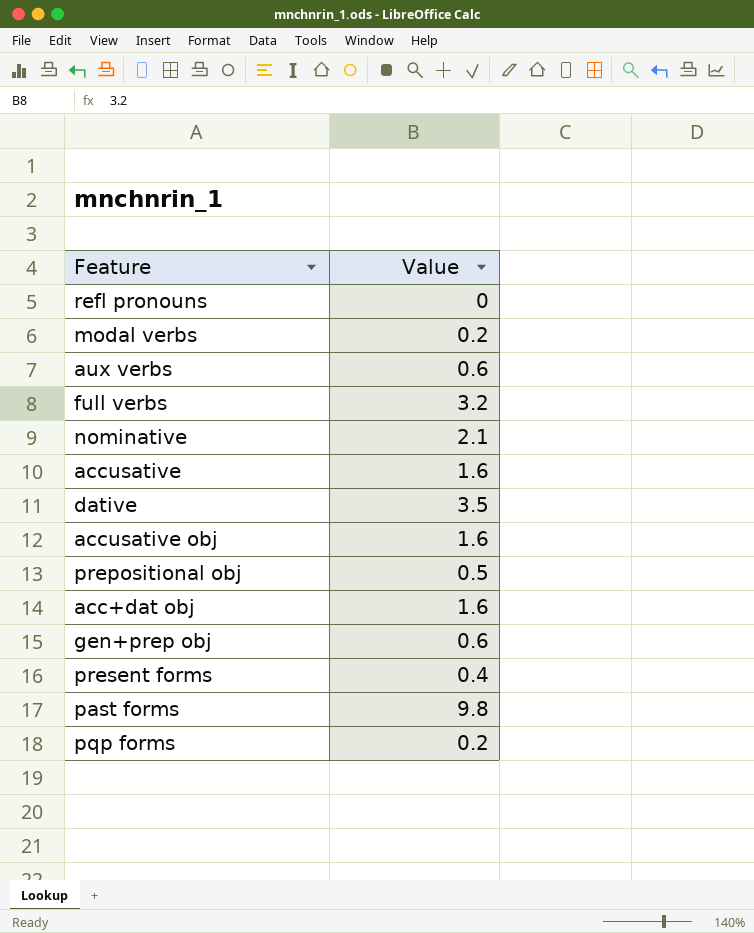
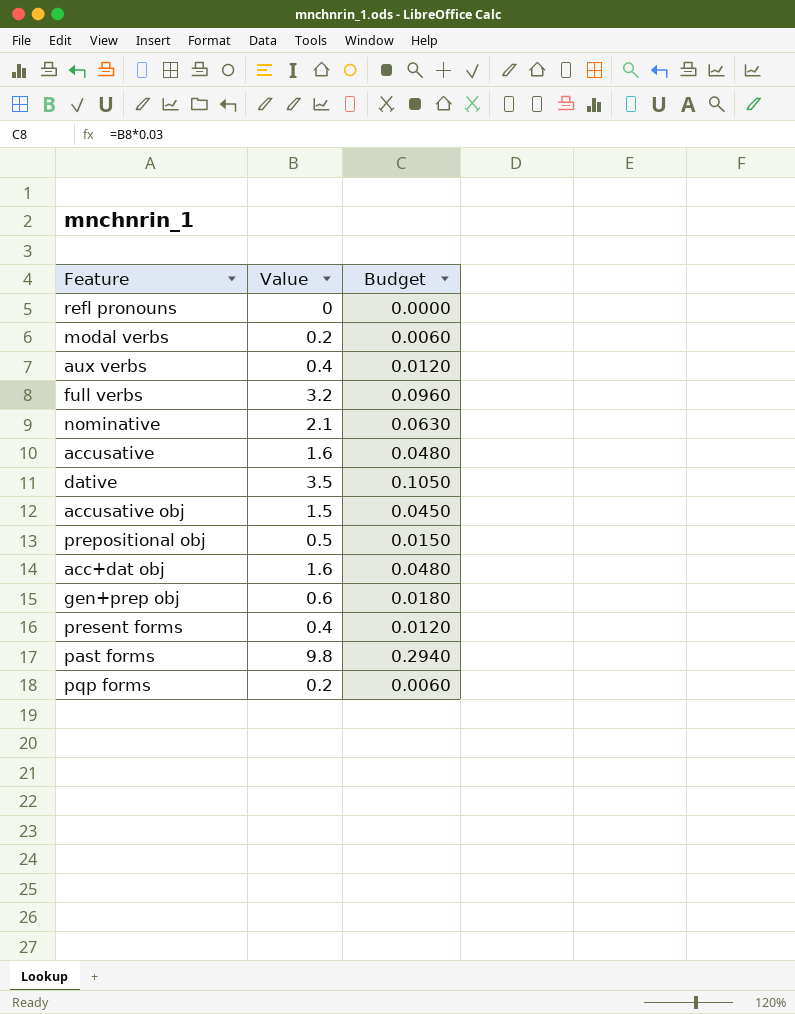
column Budget | formula: none -> [Value] * 0.03
aux verbs | Value: 0.6 -> 0.4
accusative obj | Value: 1.6 -> 1.5

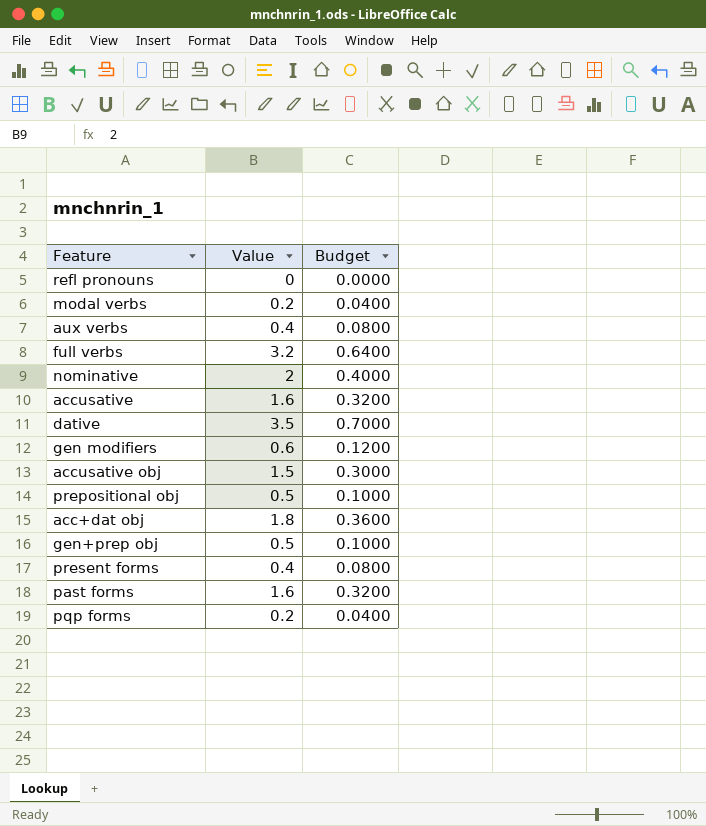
column Budget | formula: [Value] * 0.03 -> [Value] * 0.2
nominative | Value: 2.1 -> 2
row gen modifiers: none -> 0.6 | 0.1200
acc+dat obj | Value: 1.6 -> 1.8
gen+prep obj | Value: 0.6 -> 0.5
past forms | Value: 9.8 -> 1.6

